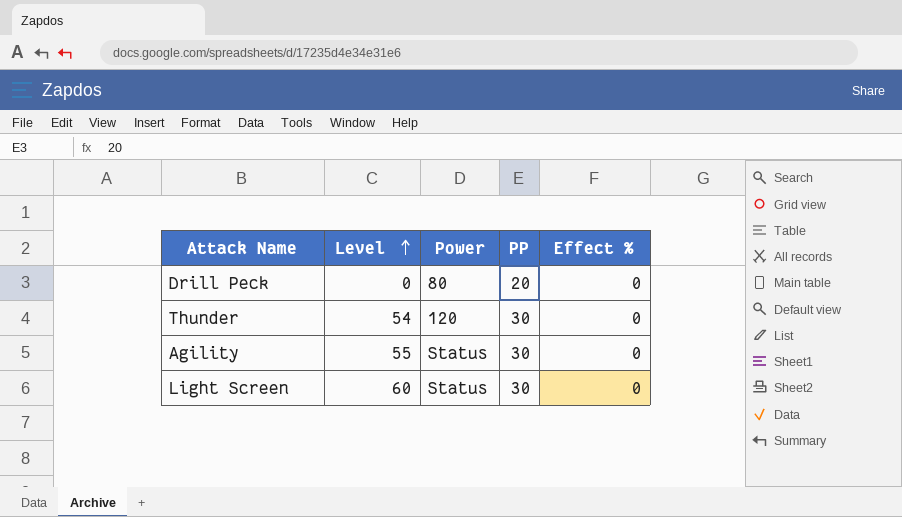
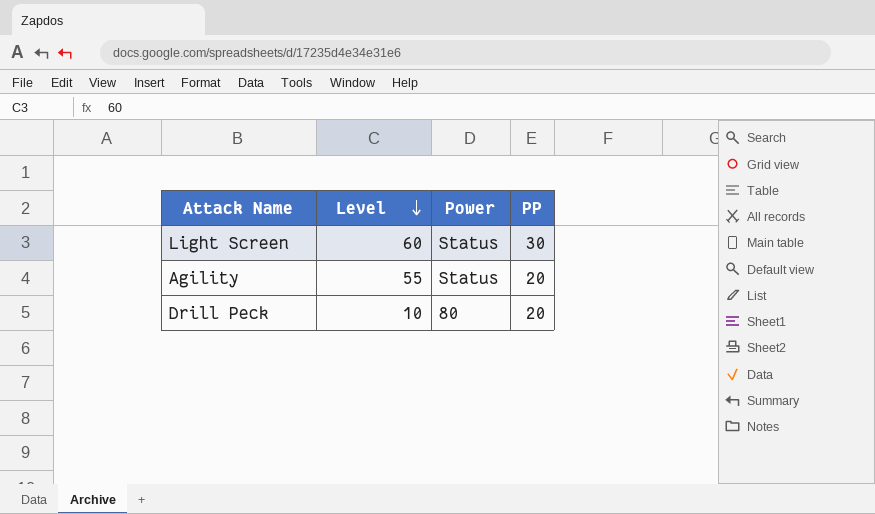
row order: Level ascending -> Level descending
column Effect % | position: 5 -> none
row Thunder: 54 | 120 | 30 | 0 -> none
Agility | PP: 30 -> 20
Drill Peck | Level: 0 -> 10

